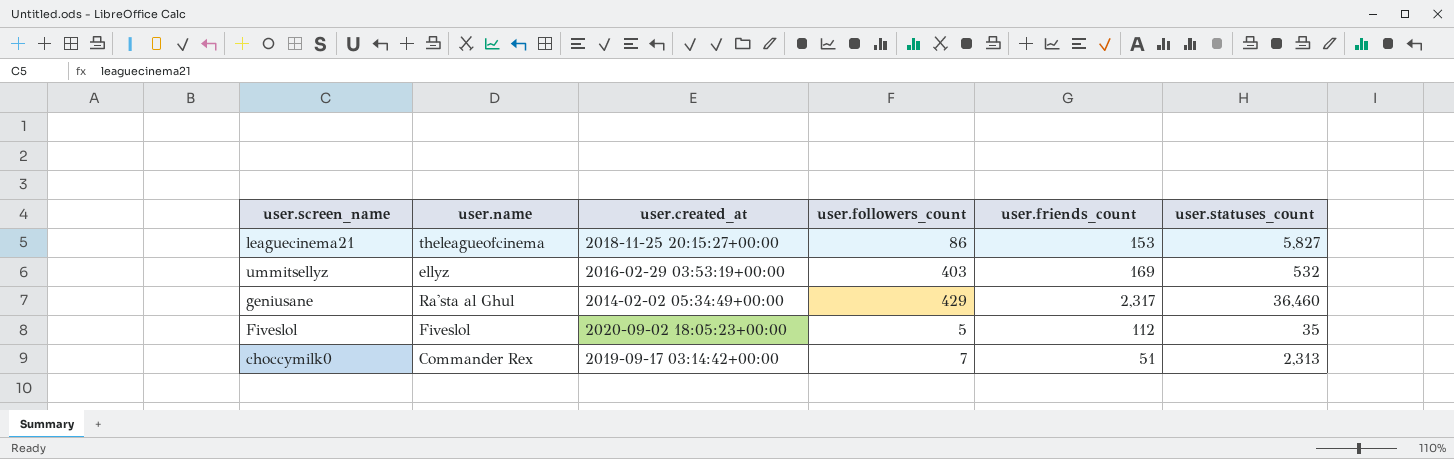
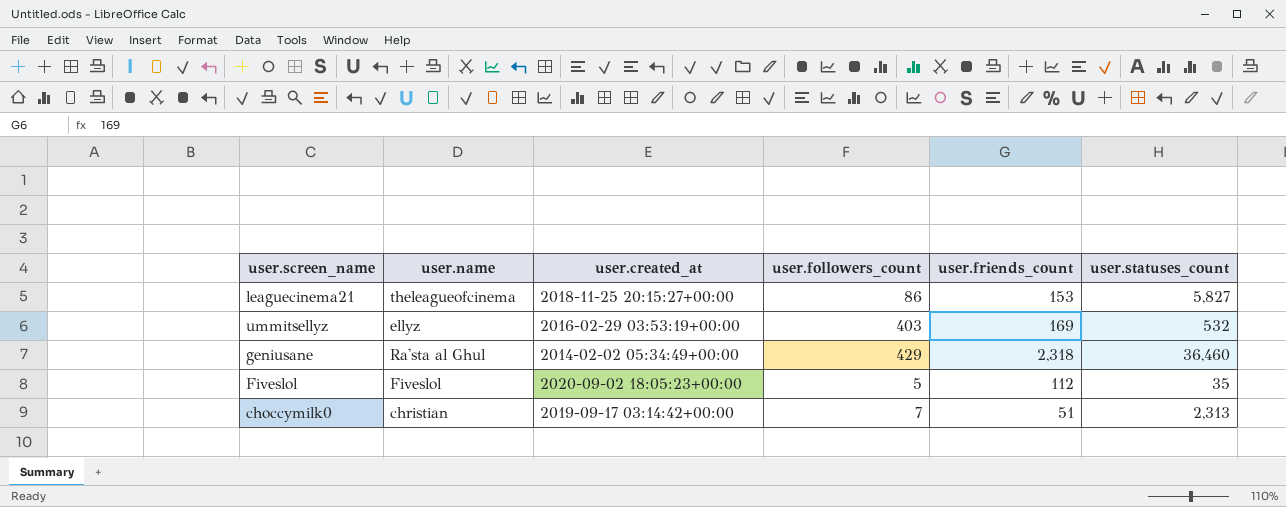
geniusane | user.friends_count: 2,317 -> 2,318
choccymilk0 | user.name: Commander Rex -> christian

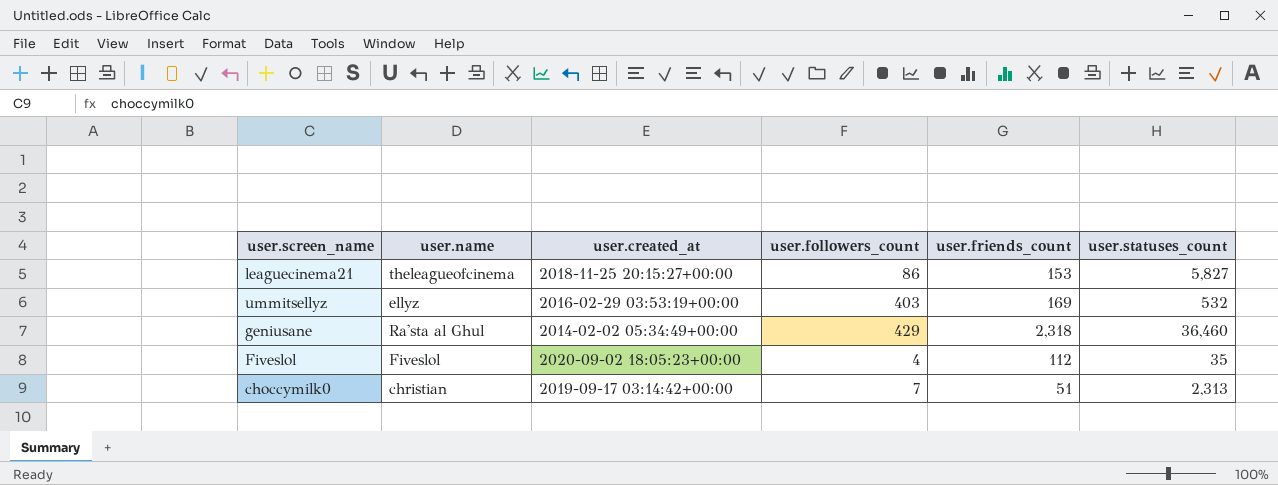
Fiveslol | user.followers_count: 5 -> 4

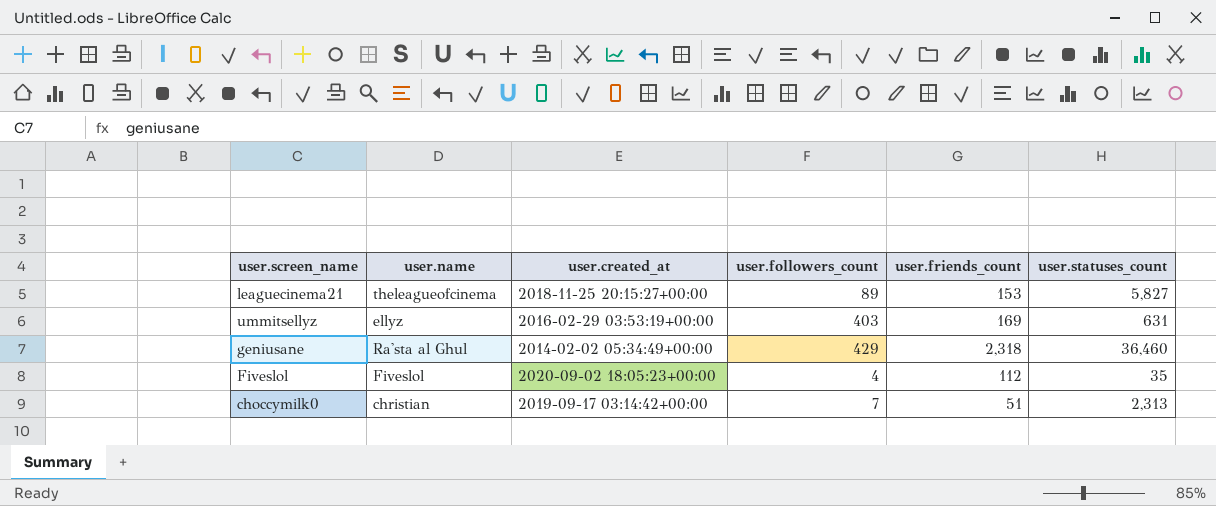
leaguecinema21 | user.followers_count: 86 -> 89
ummitsellyz | user.statuses_count: 532 -> 631

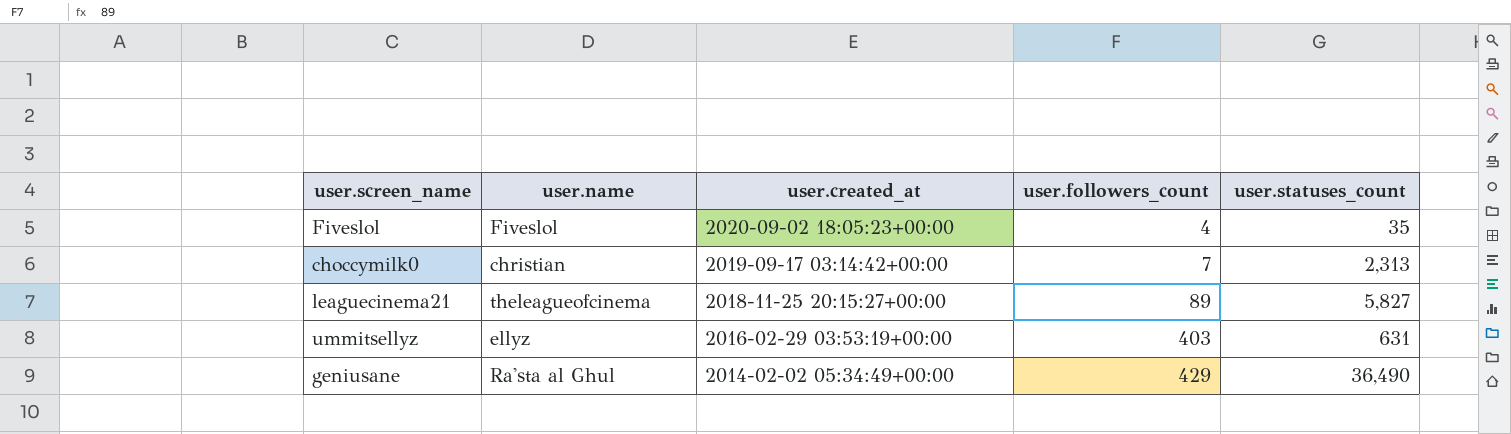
row order: none -> user.created_at descending
column user.friends_count | position: 5 -> none
geniusane | user.statuses_count: 36,460 -> 36,490

